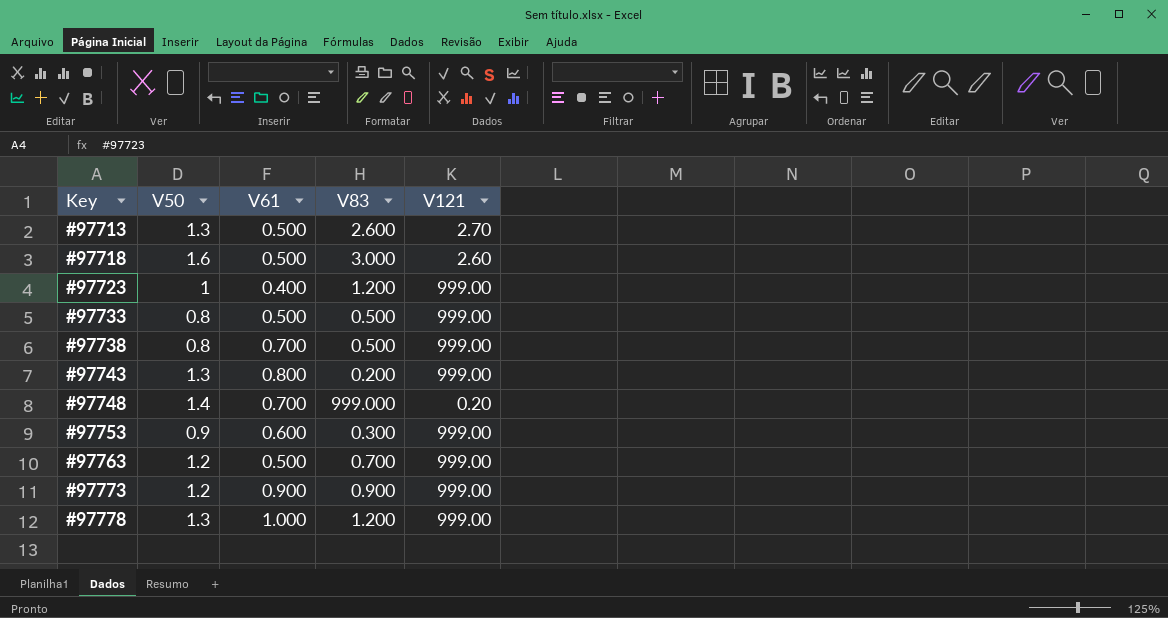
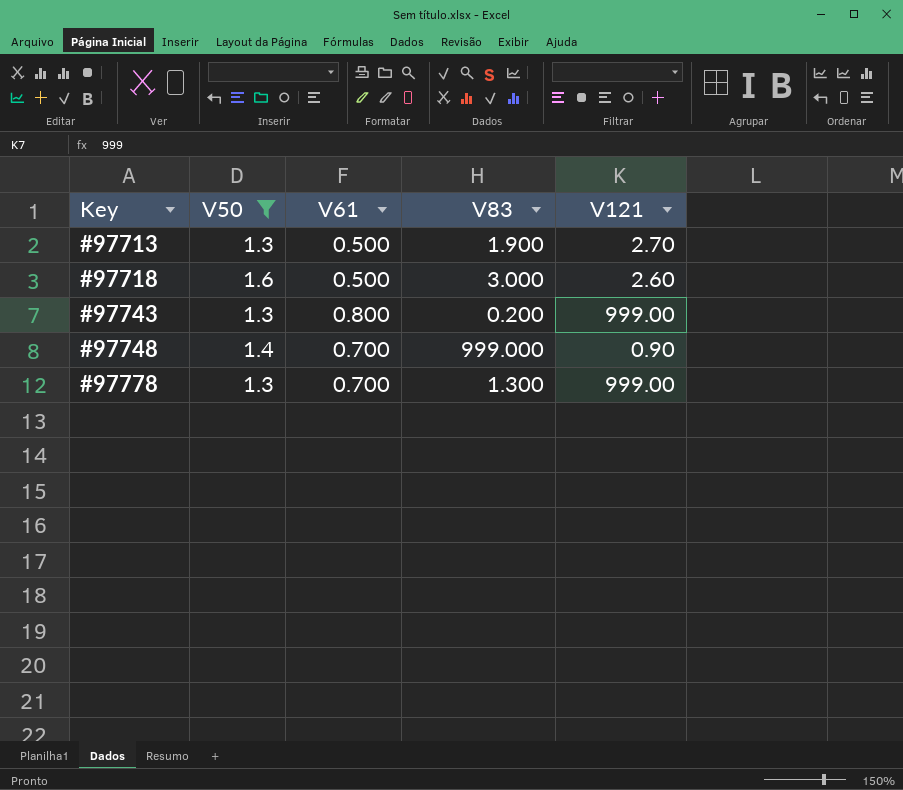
filter: none -> V50 >= 1.3
#97713 | V83: 2.600 -> 1.900
#97748 | V121: 0.20 -> 0.90
#97778 | V61: 1.000 -> 0.700
#97778 | V83: 1.200 -> 1.300

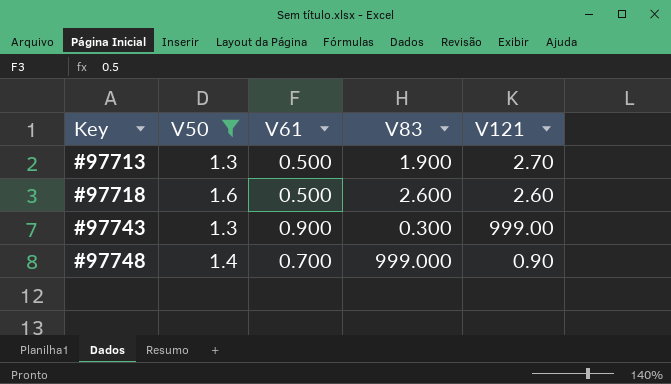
row #97778: 1.3 | 0.700 | 1.300 | 999.00 -> none
#97718 | V83: 3.000 -> 2.600
#97743 | V61: 0.800 -> 0.900
#97743 | V83: 0.200 -> 0.300

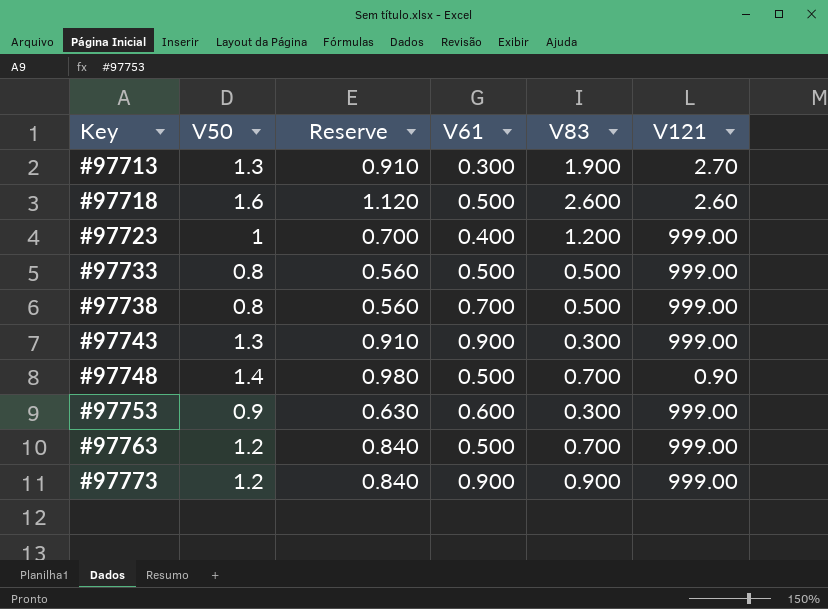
filter: V50 >= 1.3 -> none
column Reserve | formula: none -> [V50] * 0.7
#97713 | V61: 0.500 -> 0.300
#97748 | V61: 0.700 -> 0.500
#97748 | V83: 999.000 -> 0.700

